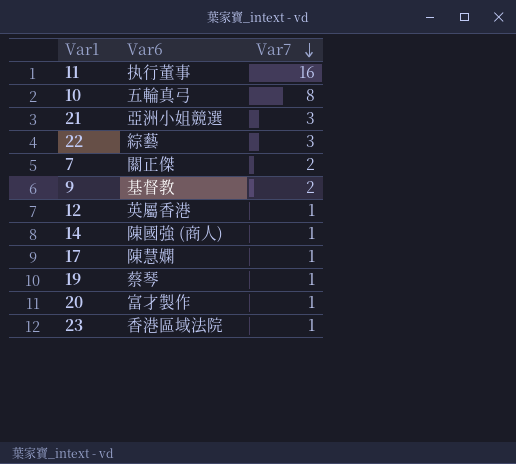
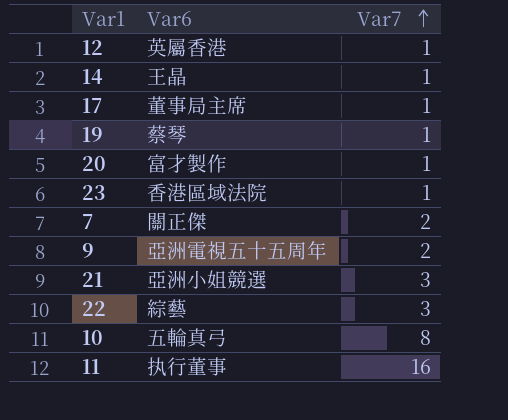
row order: Var7 descending -> Var7 ascending
14 | Var6: 陳國強 (商人) -> 王晶
17 | Var6: 陳慧嫻 -> 董事局主席
9 | Var6: 基督教 -> 亞洲電視五十五周年

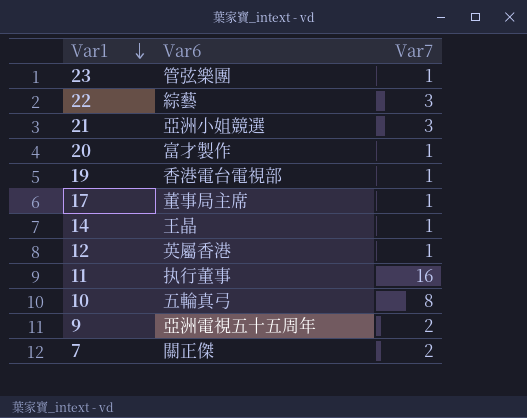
row order: Var7 ascending -> Var1 descending
23 | Var6: 香港區域法院 -> 管弦樂團
19 | Var6: 蔡琴 -> 香港電台電視部

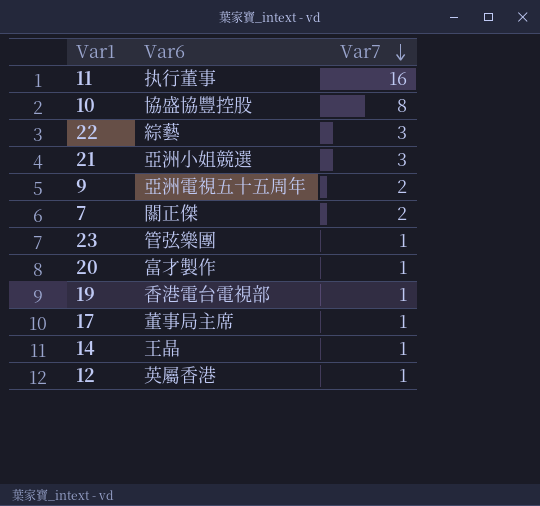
row order: Var1 descending -> Var7 descending
10 | Var6: 五輪真弓 -> 協盛協豐控股

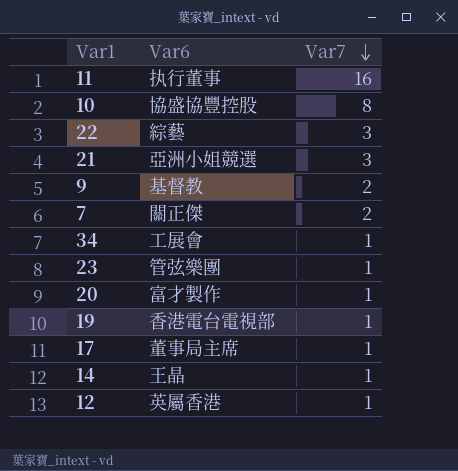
9 | Var6: 亞洲電視五十五周年 -> 基督教
row 34: none -> 工展會 | 1

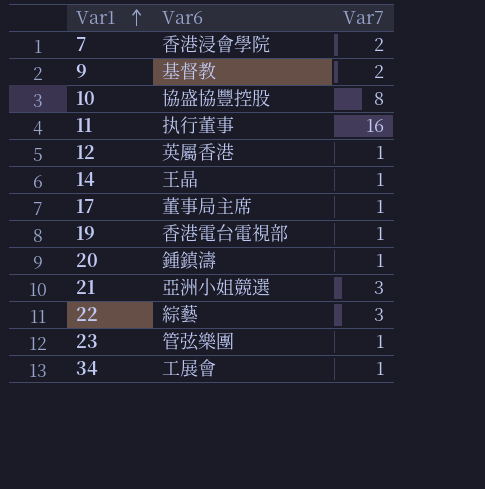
row order: Var7 descending -> Var1 ascending
7 | Var6: 關正傑 -> 香港浸會學院
20 | Var6: 富才製作 -> 鍾鎮濤

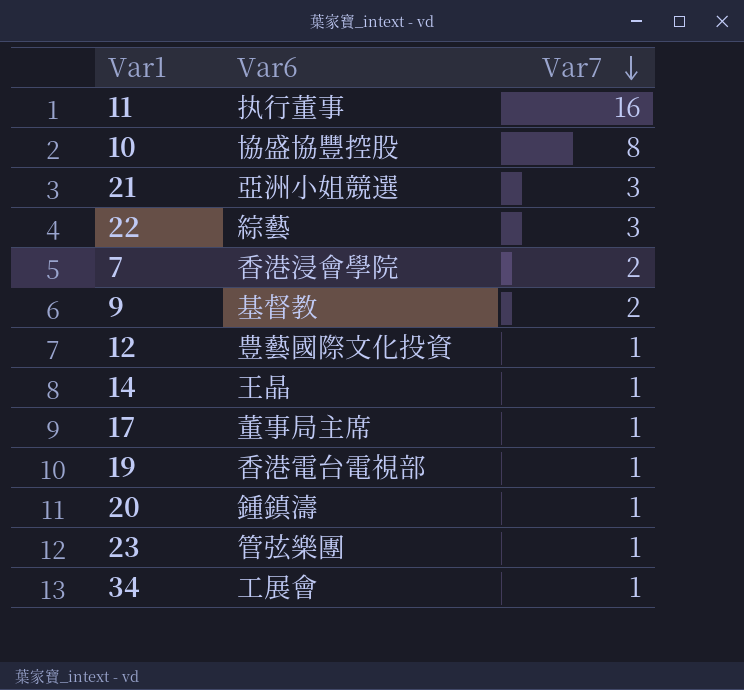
row order: Var1 ascending -> Var7 descending
12 | Var6: 英屬香港 -> 豊藝國際文化投資

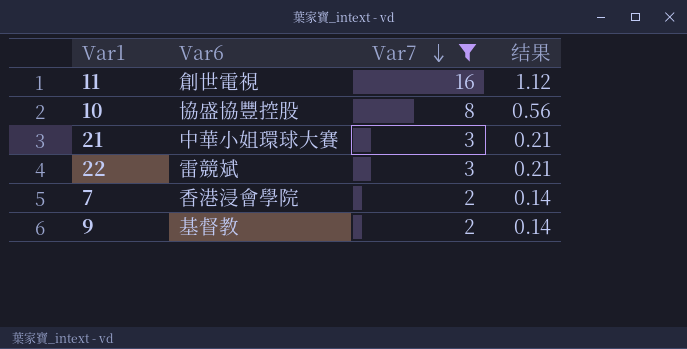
filter: none -> Var7 != 1
column 结果 | formula: none -> [Var7] * 0.07
11 | Var6: 执行董事 -> 創世電視
21 | Var6: 亞洲小姐競選 -> 中華小姐環球大賽
22 | Var6: 綜藝 -> 雷競斌

